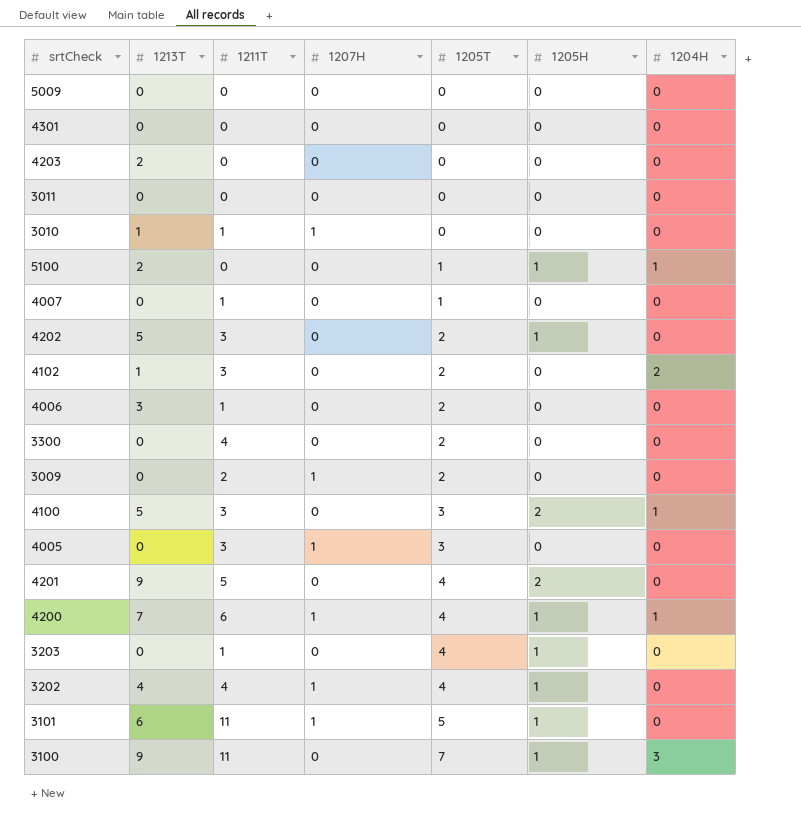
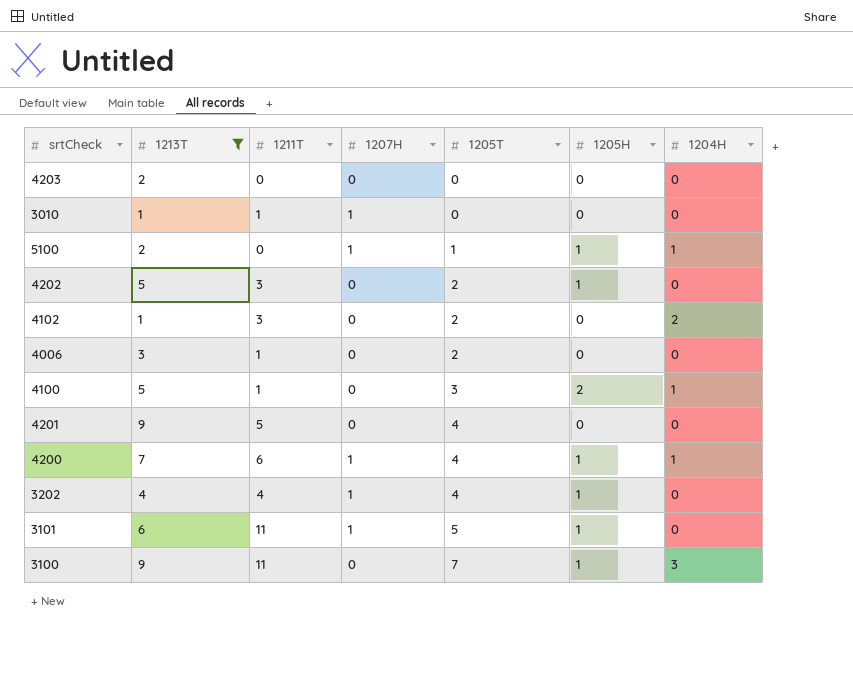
filter: none -> 1213T != 0
5100 | 1207H: 0 -> 1
4100 | 1211T: 3 -> 1
4201 | 1205H: 2 -> 0

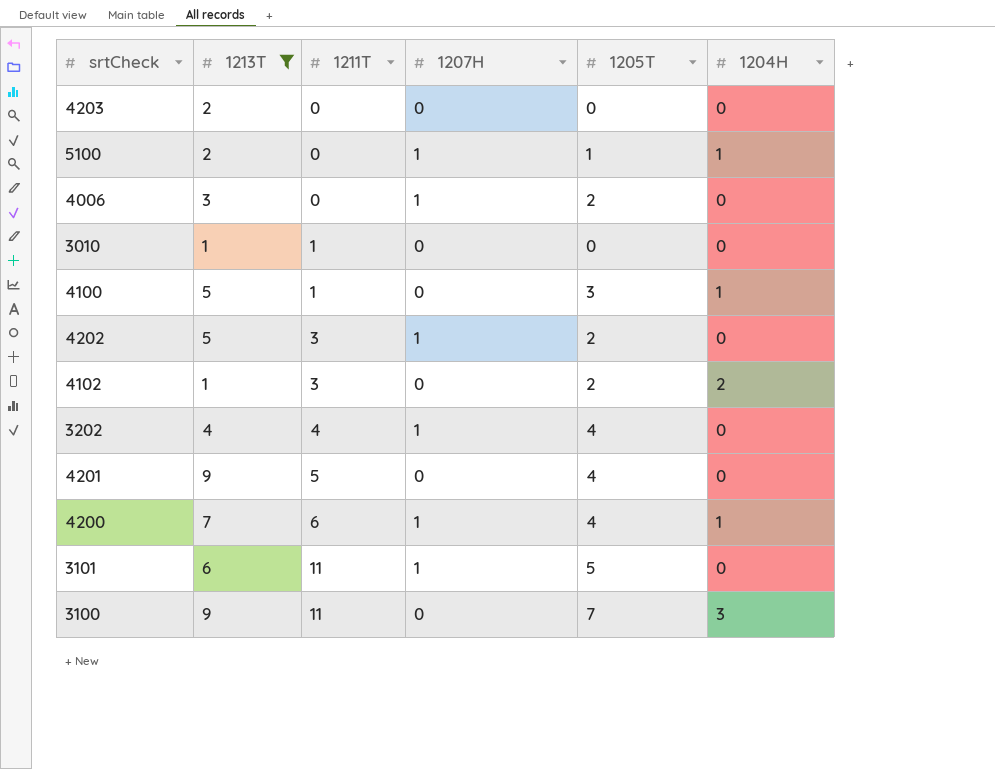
row order: 1205T ascending -> 1211T ascending
column 1205H | position: 6 -> none
4006 | 1211T: 1 -> 0
4006 | 1207H: 0 -> 1
3010 | 1207H: 1 -> 0
4202 | 1207H: 0 -> 1

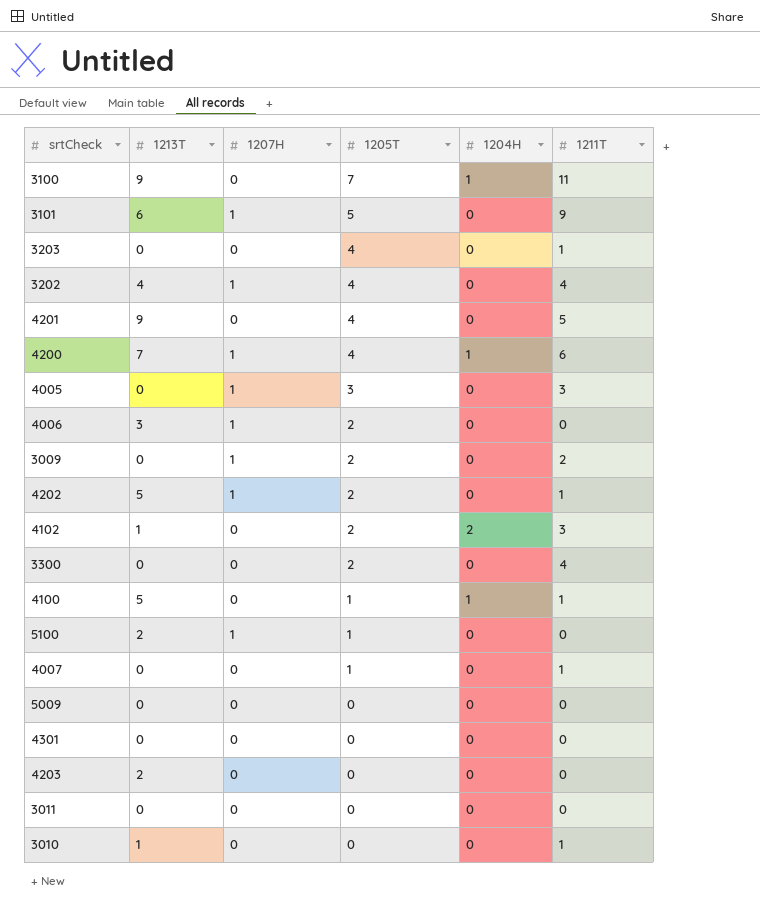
filter: 1213T != 0 -> none
row order: 1211T ascending -> 1205T descending
column 1211T | position: 3 -> 6
3100 | 1204H: 3 -> 1
3101 | 1211T: 11 -> 9
4202 | 1211T: 3 -> 1
4100 | 1205T: 3 -> 1
5100 | 1204H: 1 -> 0

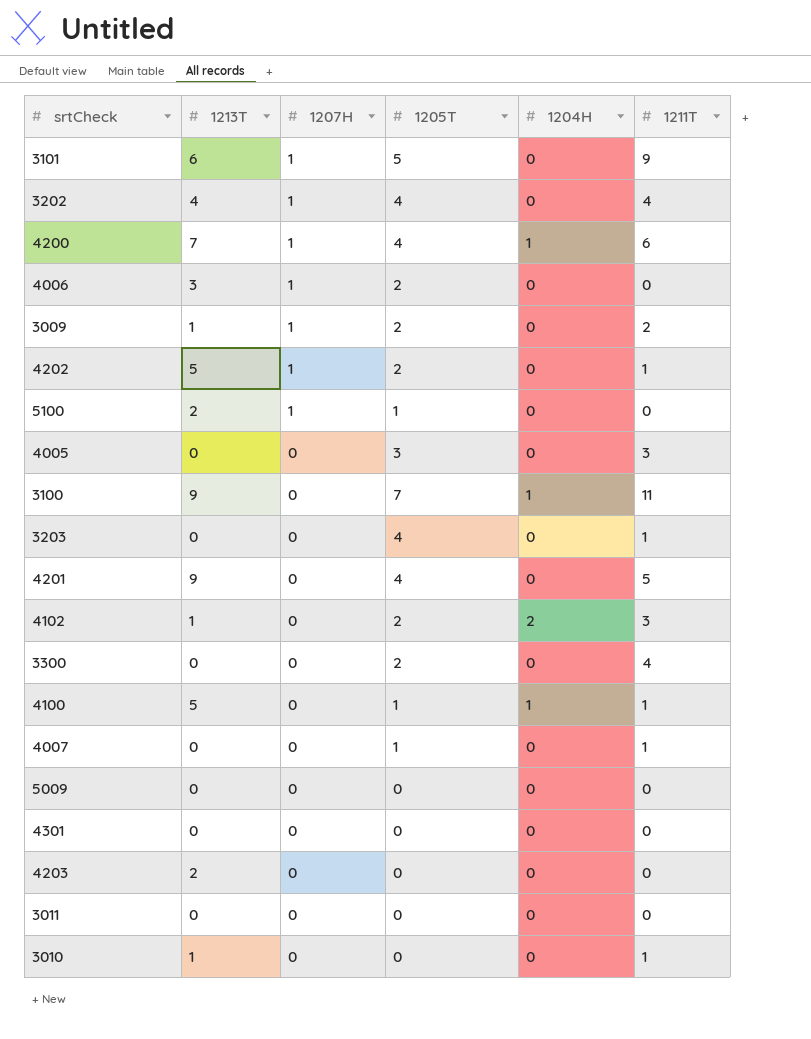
row order: 1205T descending -> 1207H descending
3009 | 1213T: 0 -> 1
4005 | 1207H: 1 -> 0

